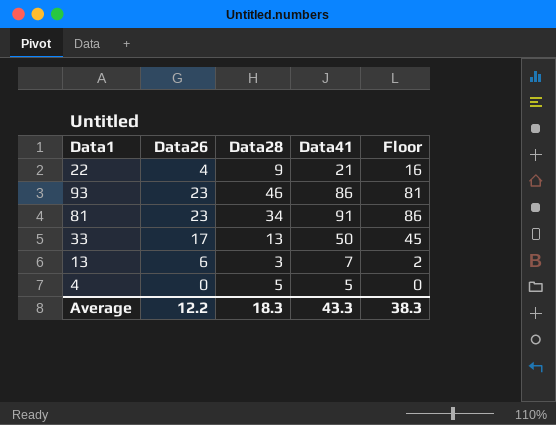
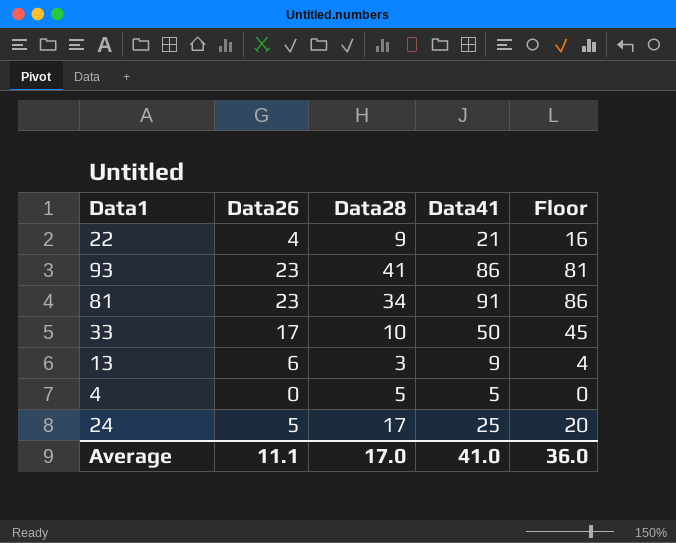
93 | Data28: 46 -> 41
33 | Data28: 13 -> 10
13 | Data41: 7 -> 9
13 | Floor: 2 -> 4
row 24: none -> 5 | 17 | 25 | 20
Average | Data26: 12.2 -> 11.1
Average | Data28: 18.3 -> 17.0
Average | Data41: 43.3 -> 41.0
Average | Floor: 38.3 -> 36.0

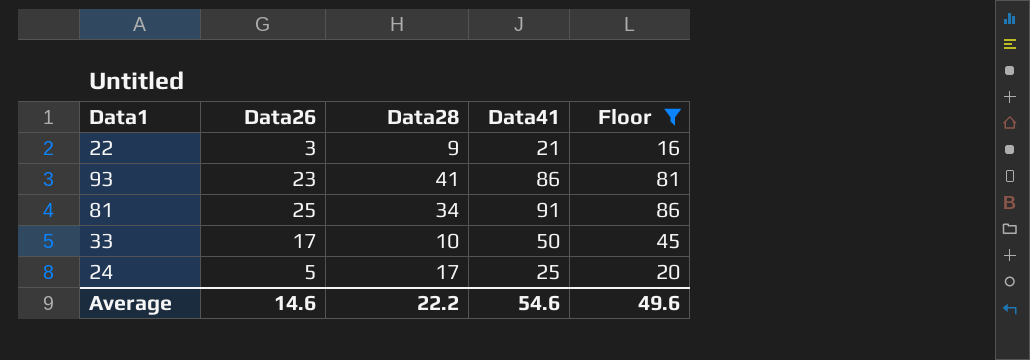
filter: none -> Floor >= 16
22 | Data26: 4 -> 3
81 | Data26: 23 -> 25
Average | Data26: 11.1 -> 14.6
Average | Data28: 17.0 -> 22.2
Average | Data41: 41.0 -> 54.6
Average | Floor: 36.0 -> 49.6

